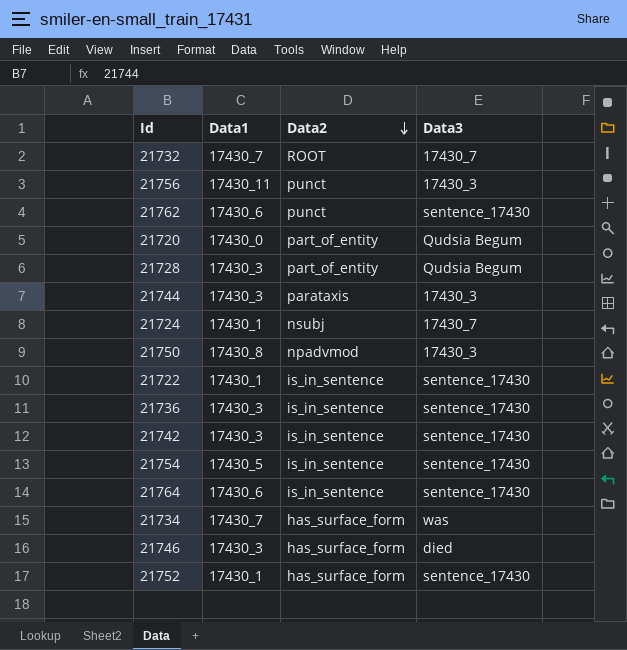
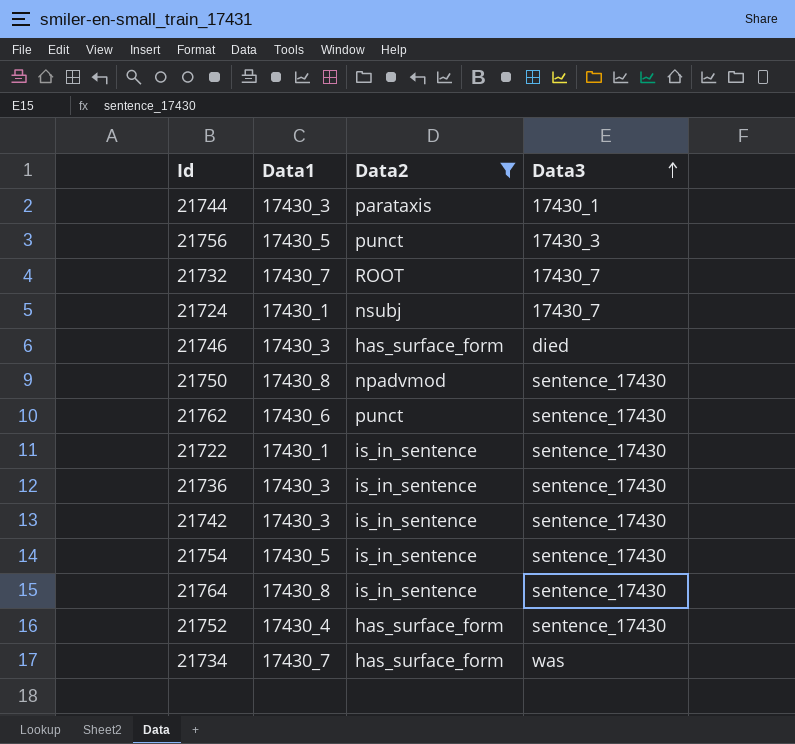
filter: none -> Data2 != part_of_entity
row order: Data2 descending -> Data3 ascending
21744 | Data3: 17430_3 -> 17430_1
21756 | Data1: 17430_11 -> 17430_5
21750 | Data3: 17430_3 -> sentence_17430
21764 | Data1: 17430_6 -> 17430_8
21752 | Data1: 17430_1 -> 17430_4

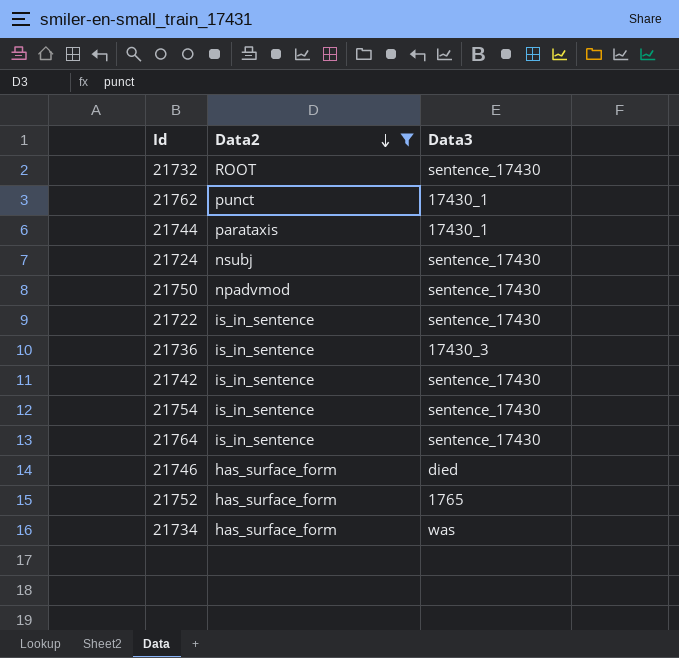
row order: Data3 ascending -> Data2 descending
column Data1 | position: 2 -> none
row 21756: 17430_5 | punct | 17430_3 -> none
21732 | Data3: 17430_7 -> sentence_17430
21762 | Data3: sentence_17430 -> 17430_1
21724 | Data3: 17430_7 -> sentence_17430
21736 | Data3: sentence_17430 -> 17430_3
21752 | Data3: sentence_17430 -> 1765

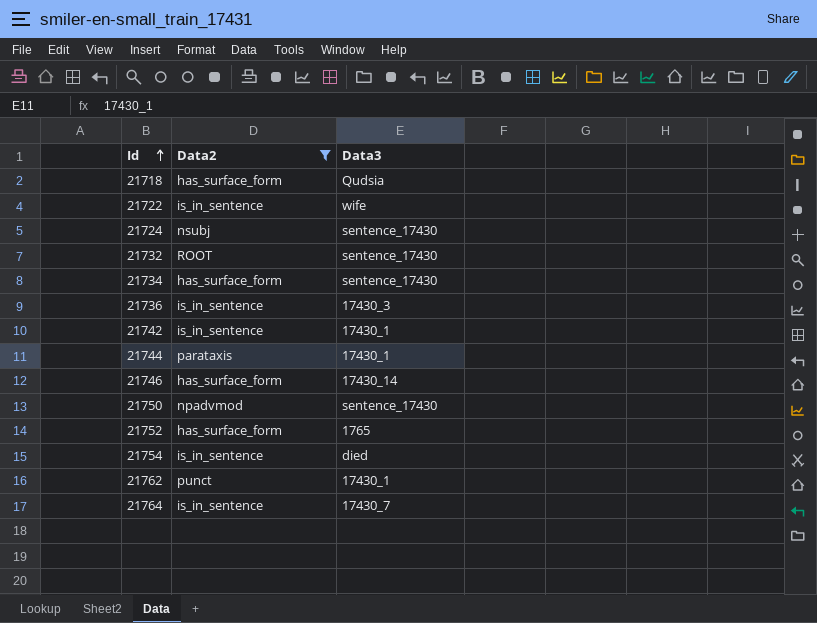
row order: Data2 descending -> Id ascending
row 21718: none -> has_surface_form | Qudsia
21722 | Data3: sentence_17430 -> wife
21734 | Data3: was -> sentence_17430
21742 | Data3: sentence_17430 -> 17430_1
21746 | Data3: died -> 17430_14
21754 | Data3: sentence_17430 -> died
21764 | Data3: sentence_17430 -> 17430_7

